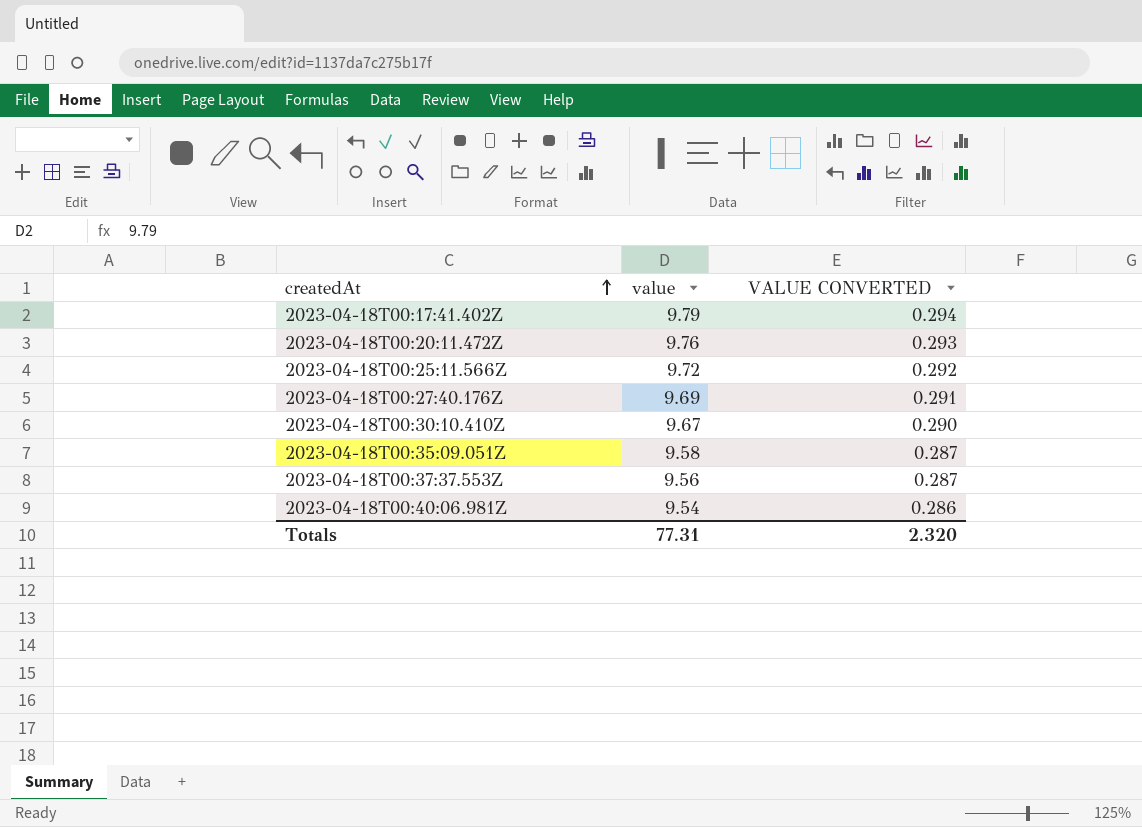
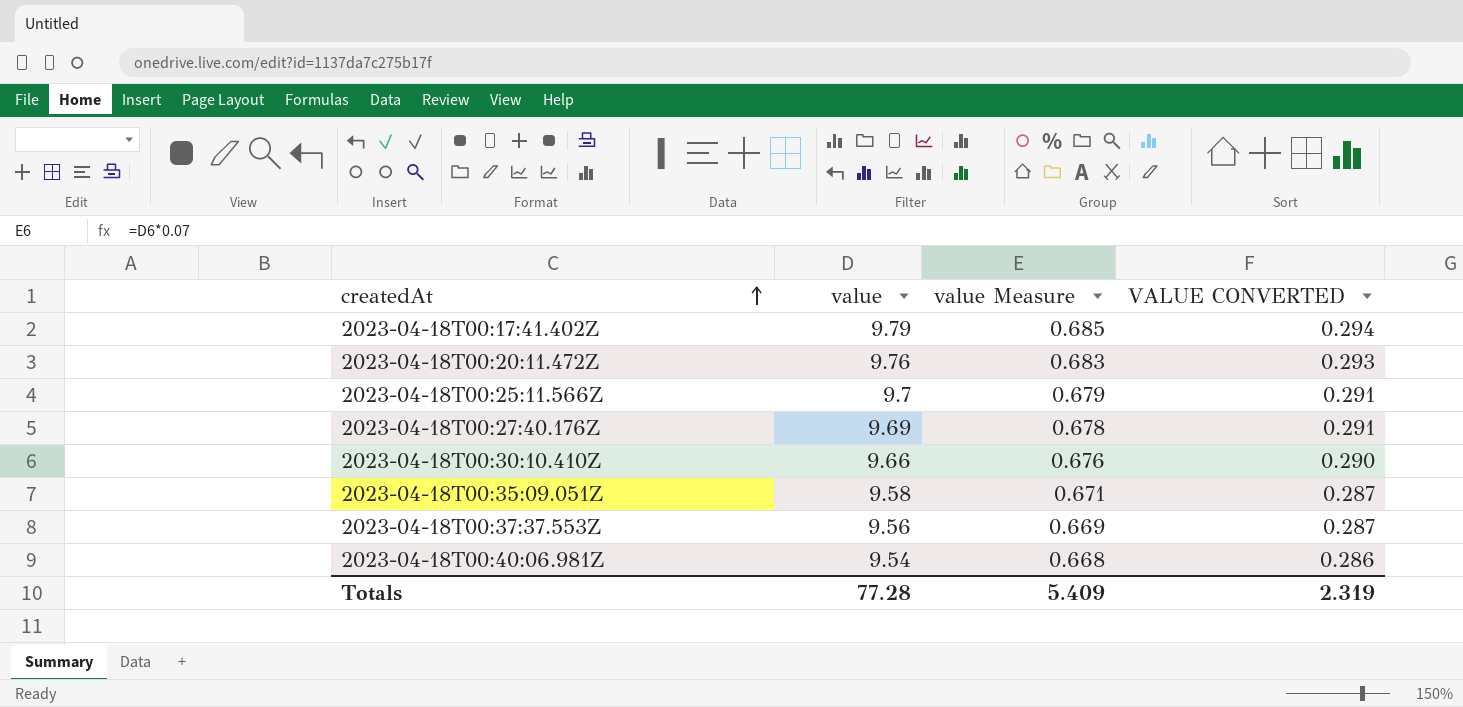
column value Measure | formula: none -> [value] * 0.07
2023-04-18T00:25:11.566Z | value: 9.72 -> 9.7
2023-04-18T00:25:11.566Z | VALUE CONVERTED: 0.292 -> 0.291
2023-04-18T00:30:10.410Z | value: 9.67 -> 9.66
Totals | value: 77.31 -> 77.28
Totals | VALUE CONVERTED: 2.320 -> 2.319

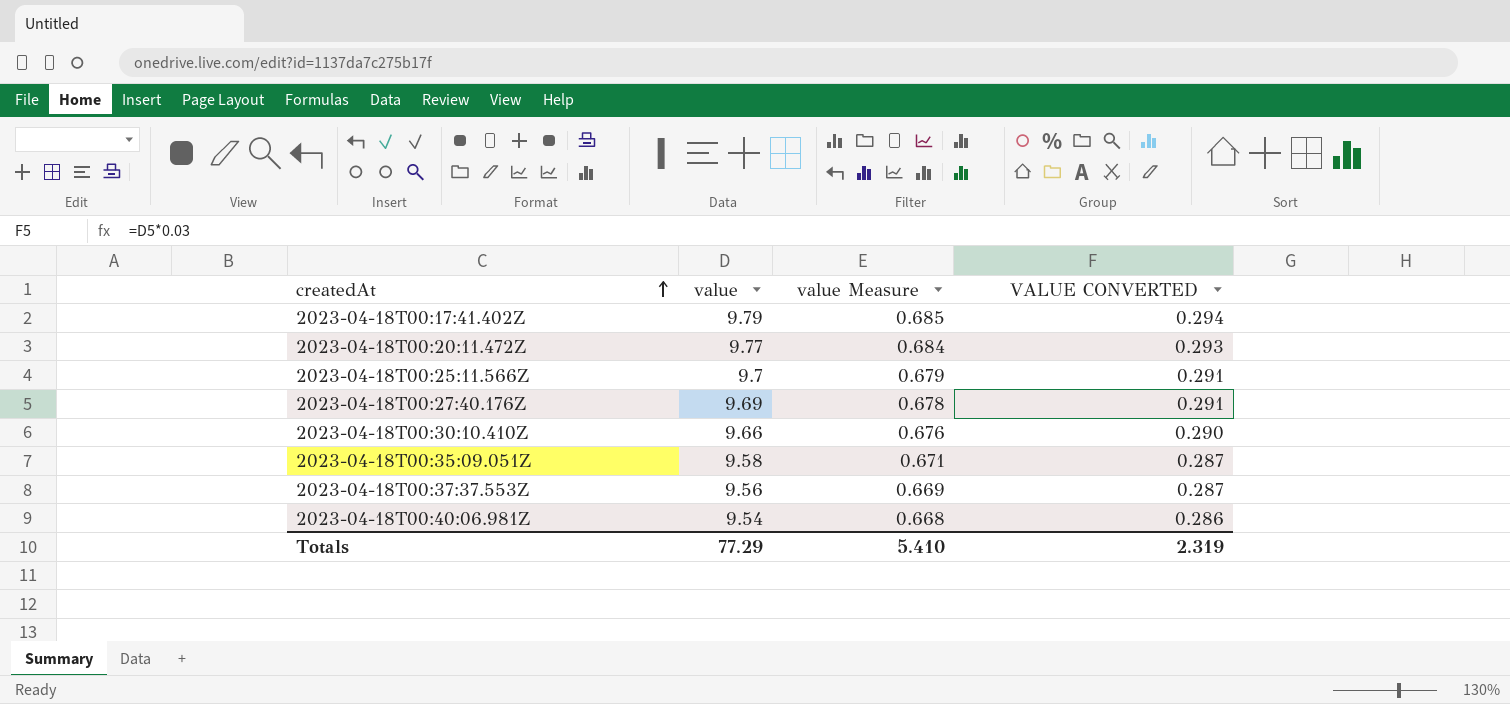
2023-04-18T00:20:11.472Z | value: 9.76 -> 9.77
2023-04-18T00:20:11.472Z | value Measure: 0.683 -> 0.684
Totals | value: 77.28 -> 77.29
Totals | value Measure: 5.409 -> 5.410

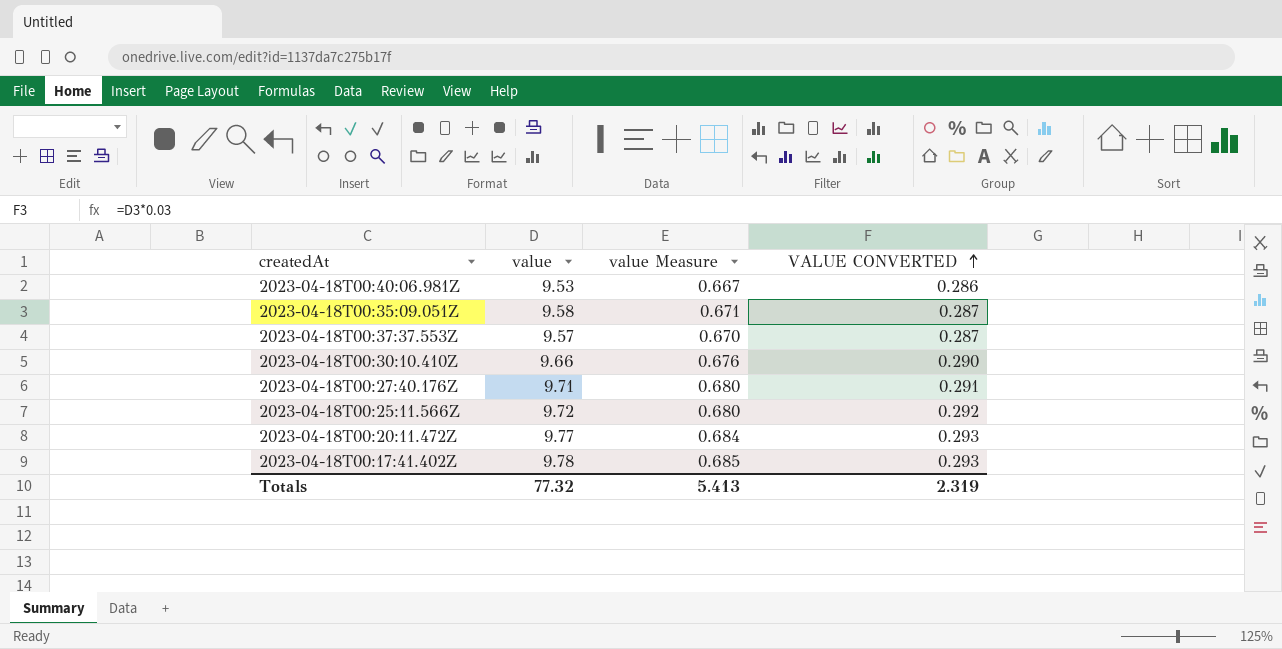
row order: createdAt ascending -> VALUE CONVERTED ascending
2023-04-18T00:40:06.981Z | value: 9.54 -> 9.53
2023-04-18T00:40:06.981Z | value Measure: 0.668 -> 0.667
2023-04-18T00:37:37.553Z | value: 9.56 -> 9.57
2023-04-18T00:37:37.553Z | value Measure: 0.669 -> 0.670
2023-04-18T00:27:40.176Z | value: 9.69 -> 9.71
2023-04-18T00:27:40.176Z | value Measure: 0.678 -> 0.680
2023-04-18T00:25:11.566Z | value: 9.7 -> 9.72
2023-04-18T00:25:11.566Z | value Measure: 0.679 -> 0.680
2023-04-18T00:25:11.566Z | VALUE CONVERTED: 0.291 -> 0.292
2023-04-18T00:17:41.402Z | value: 9.79 -> 9.78
2023-04-18T00:17:41.402Z | VALUE CONVERTED: 0.294 -> 0.293
Totals | value: 77.29 -> 77.32
Totals | value Measure: 5.410 -> 5.413

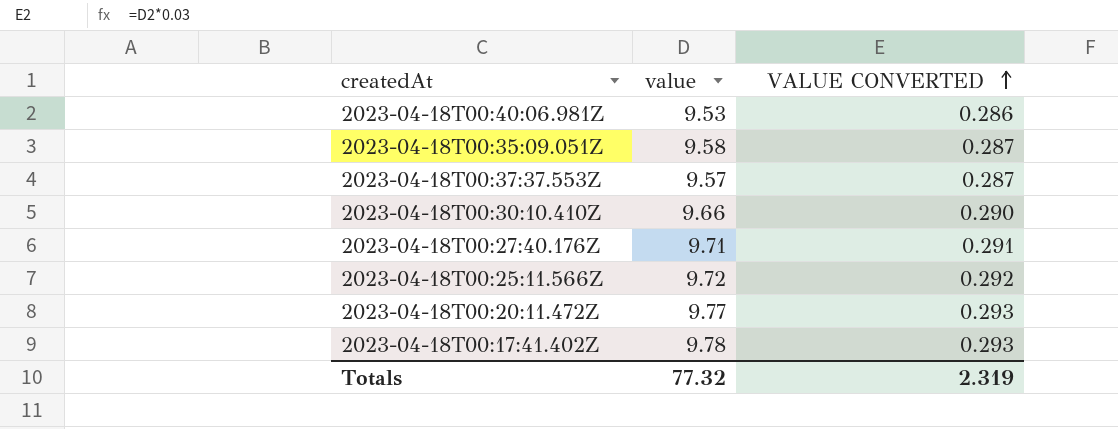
column value Measure | formula: [value] * 0.07 -> none

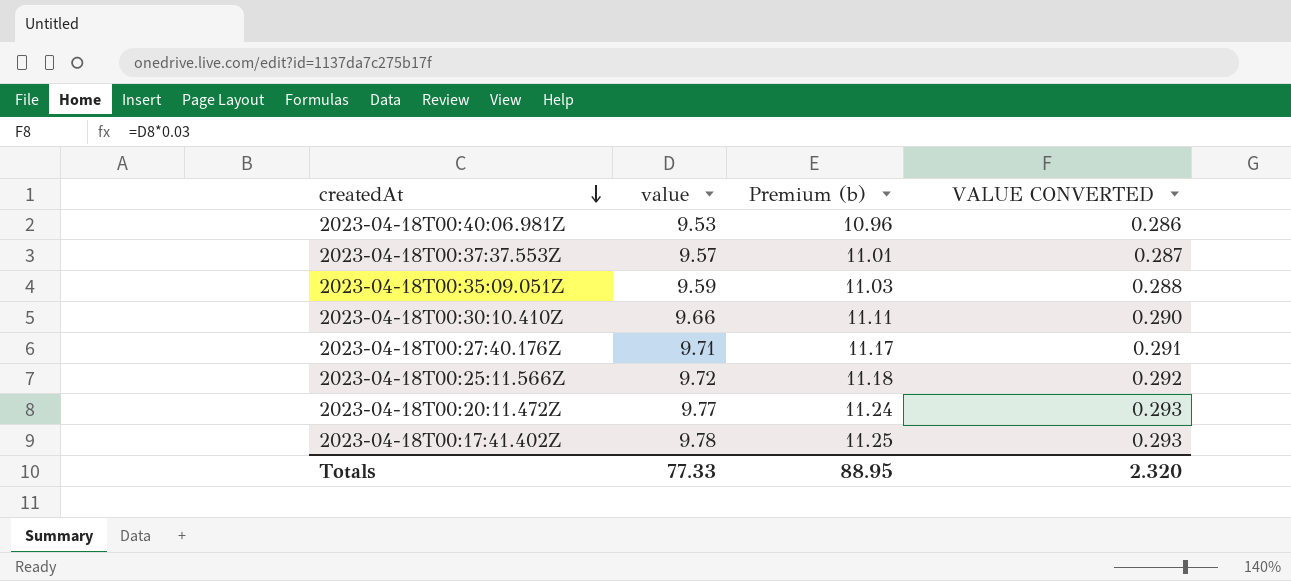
row order: VALUE CONVERTED ascending -> createdAt descending
column Premium (b) | formula: none -> [value] * 1.15
2023-04-18T00:35:09.051Z | value: 9.58 -> 9.59
2023-04-18T00:35:09.051Z | VALUE CONVERTED: 0.287 -> 0.288
Totals | value: 77.32 -> 77.33
Totals | VALUE CONVERTED: 2.319 -> 2.320

